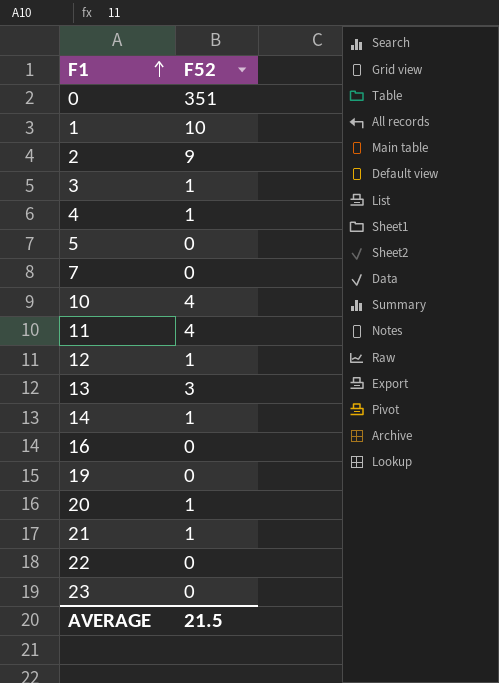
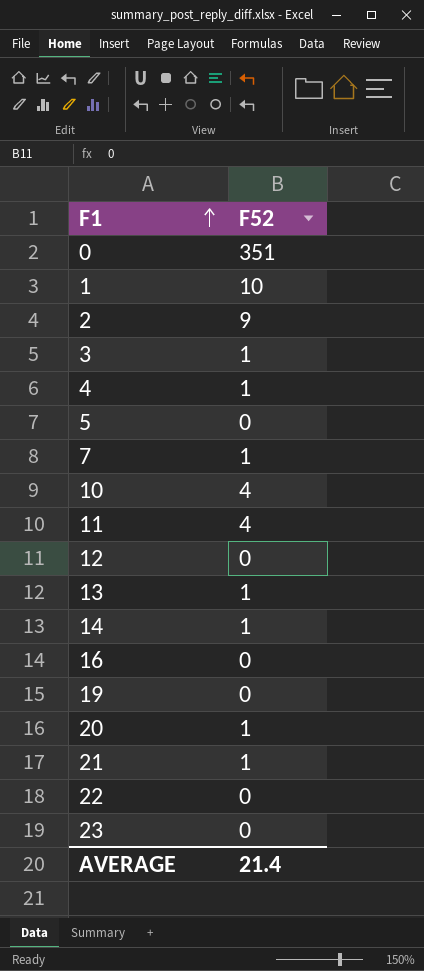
7 | F52: 0 -> 1
12 | F52: 1 -> 0
13 | F52: 3 -> 1
AVERAGE | F52: 21.5 -> 21.4

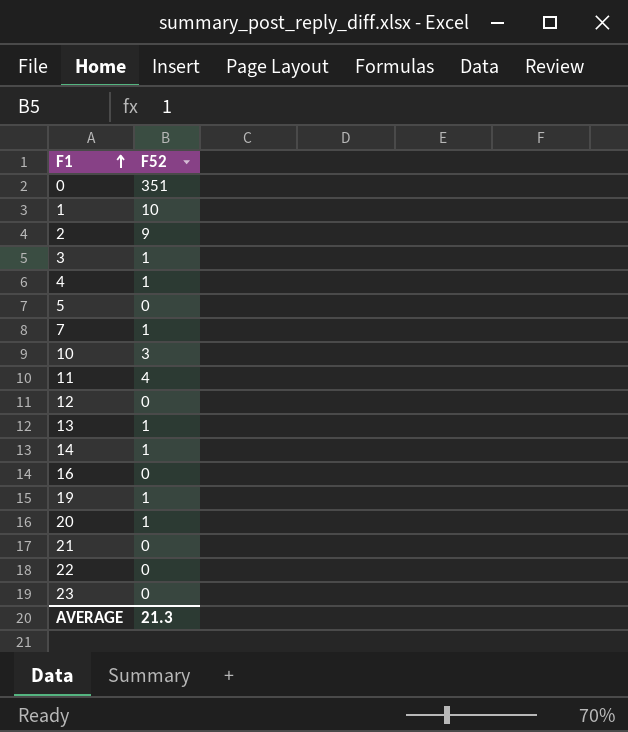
10 | F52: 4 -> 3
19 | F52: 0 -> 1
21 | F52: 1 -> 0
AVERAGE | F52: 21.4 -> 21.3

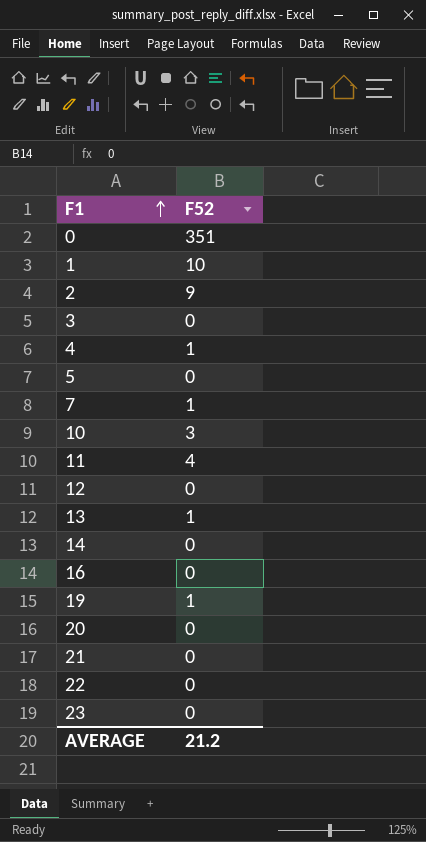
3 | F52: 1 -> 0
14 | F52: 1 -> 0
20 | F52: 1 -> 0
AVERAGE | F52: 21.3 -> 21.2

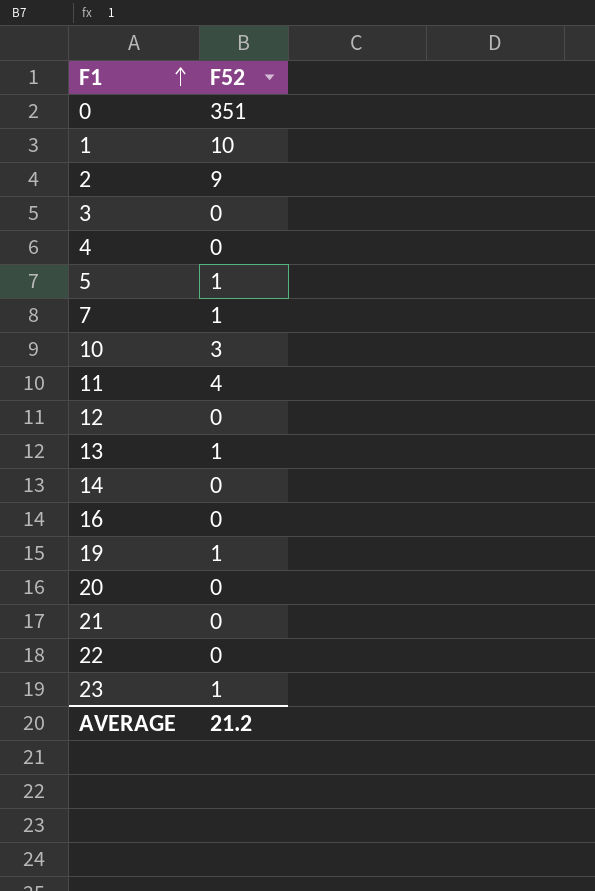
4 | F52: 1 -> 0
5 | F52: 0 -> 1
23 | F52: 0 -> 1

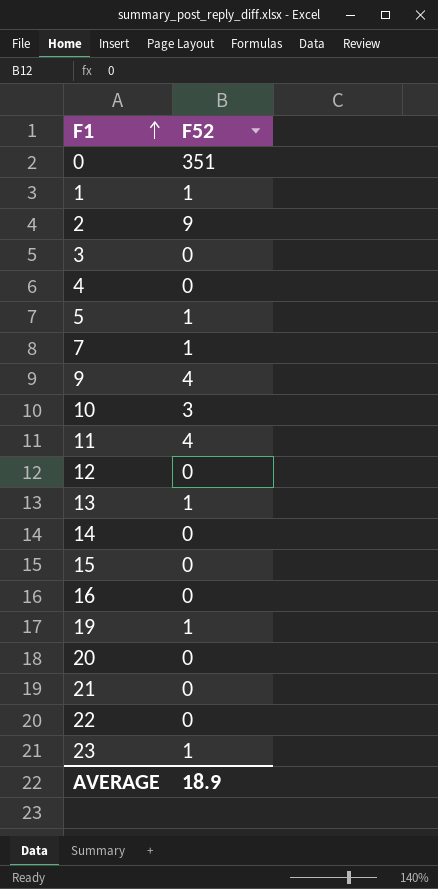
1 | F52: 10 -> 1
row 9: none -> 4
row 15: none -> 0
AVERAGE | F52: 21.2 -> 18.9

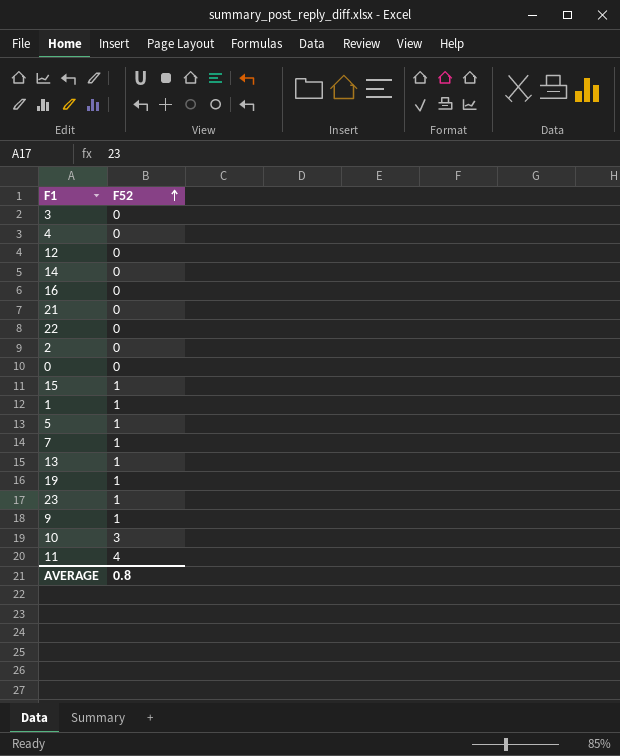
row order: F1 ascending -> F52 ascending
row 20: 0 -> none
2 | F52: 9 -> 0
0 | F52: 351 -> 0
15 | F52: 0 -> 1
9 | F52: 4 -> 1
AVERAGE | F52: 18.9 -> 0.8

